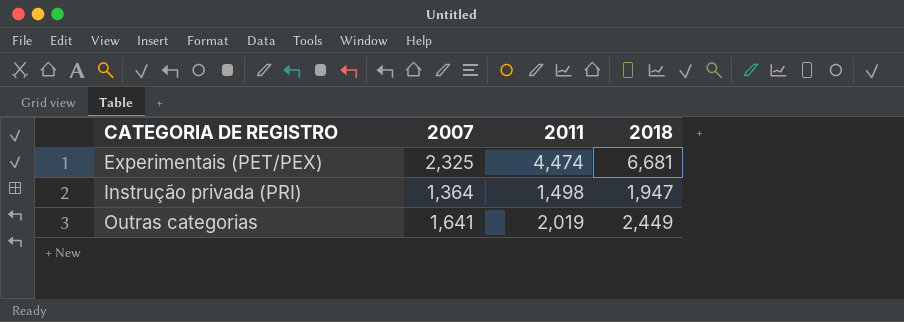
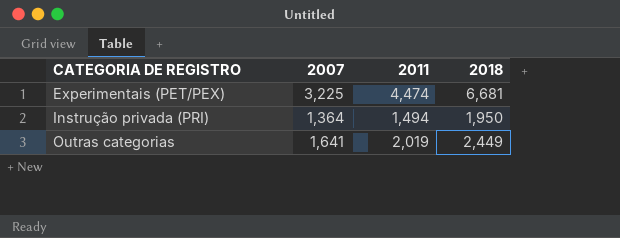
Experimentais (PET/PEX) | 2007: 2,325 -> 3,225
Instrução privada (PRI) | 2011: 1,498 -> 1,494
Instrução privada (PRI) | 2018: 1,947 -> 1,950

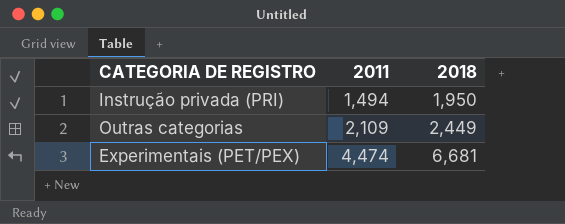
row order: CATEGORIA DE REGISTRO ascending -> 2011 ascending
column 2007 | position: 2 -> none
Outras categorias | 2011: 2,019 -> 2,109

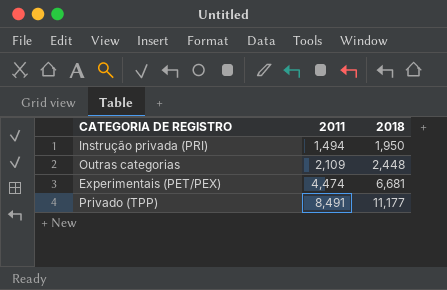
Outras categorias | 2018: 2,449 -> 2,448
row Privado (TPP): none -> 8,491 | 11,177

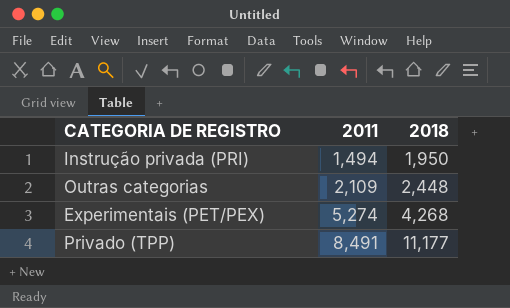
Experimentais (PET/PEX) | 2011: 4,474 -> 5,274
Experimentais (PET/PEX) | 2018: 6,681 -> 4,268

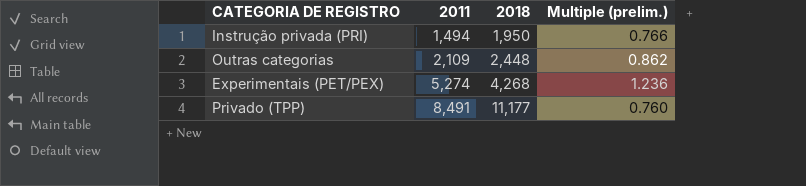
column Multiple (prelim.) | formula: none -> [2011] / [2018]

